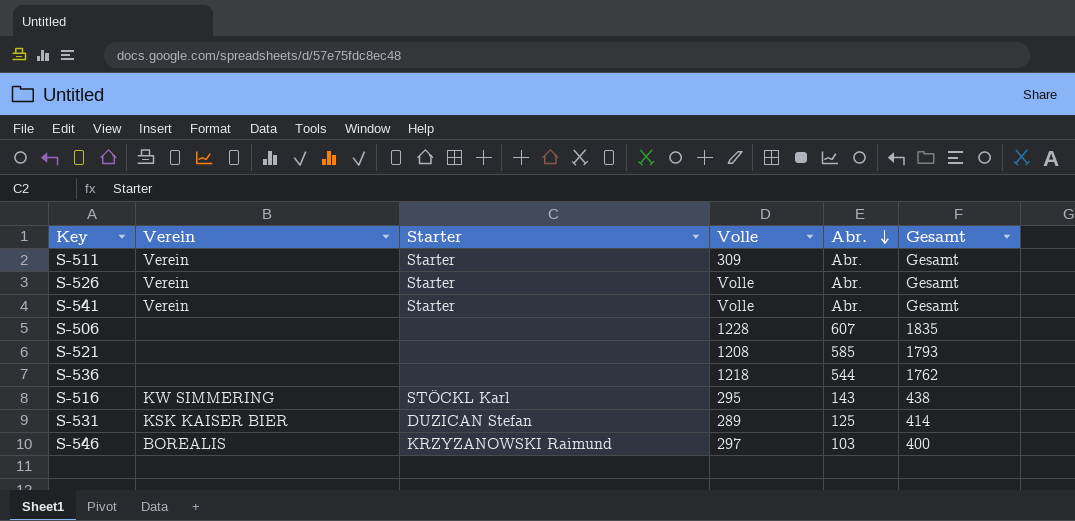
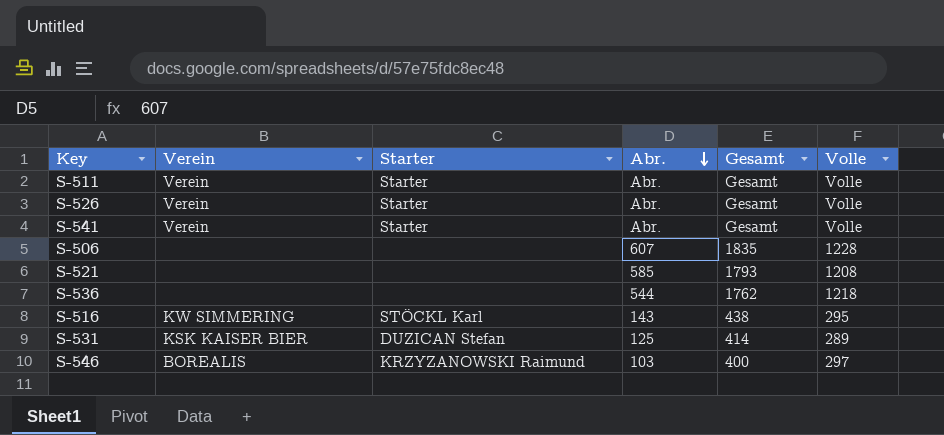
column Volle | position: 4 -> 6
S-511 | Volle: 309 -> Volle

